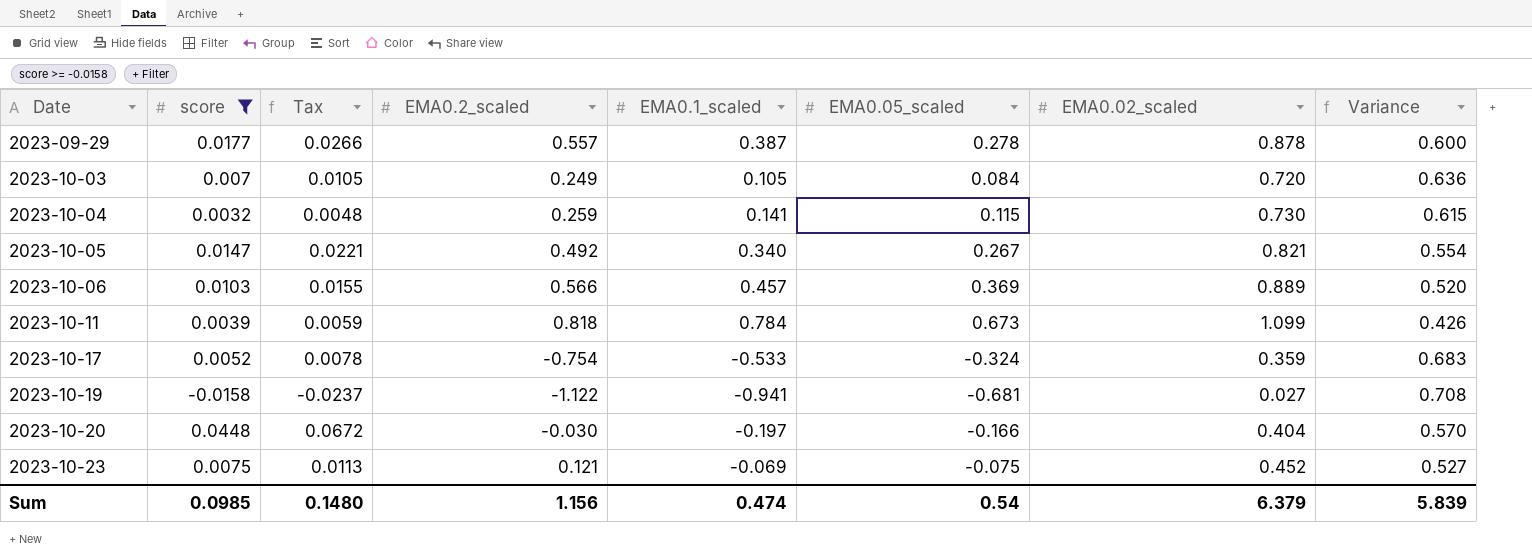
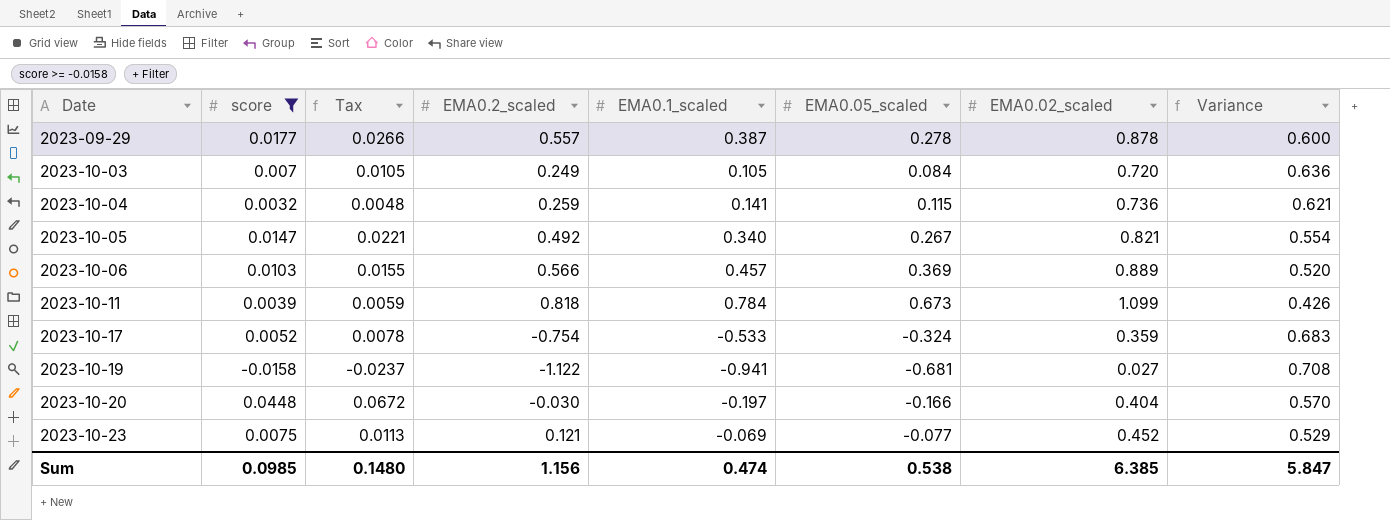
2023-10-04 | EMA0.02_scaled: 0.730 -> 0.736
2023-10-04 | Variance: 0.615 -> 0.621
2023-10-23 | EMA0.05_scaled: -0.075 -> -0.077
2023-10-23 | Variance: 0.527 -> 0.529
Sum | EMA0.05_scaled: 0.54 -> 0.538
Sum | EMA0.02_scaled: 6.379 -> 6.385
Sum | Variance: 5.839 -> 5.847

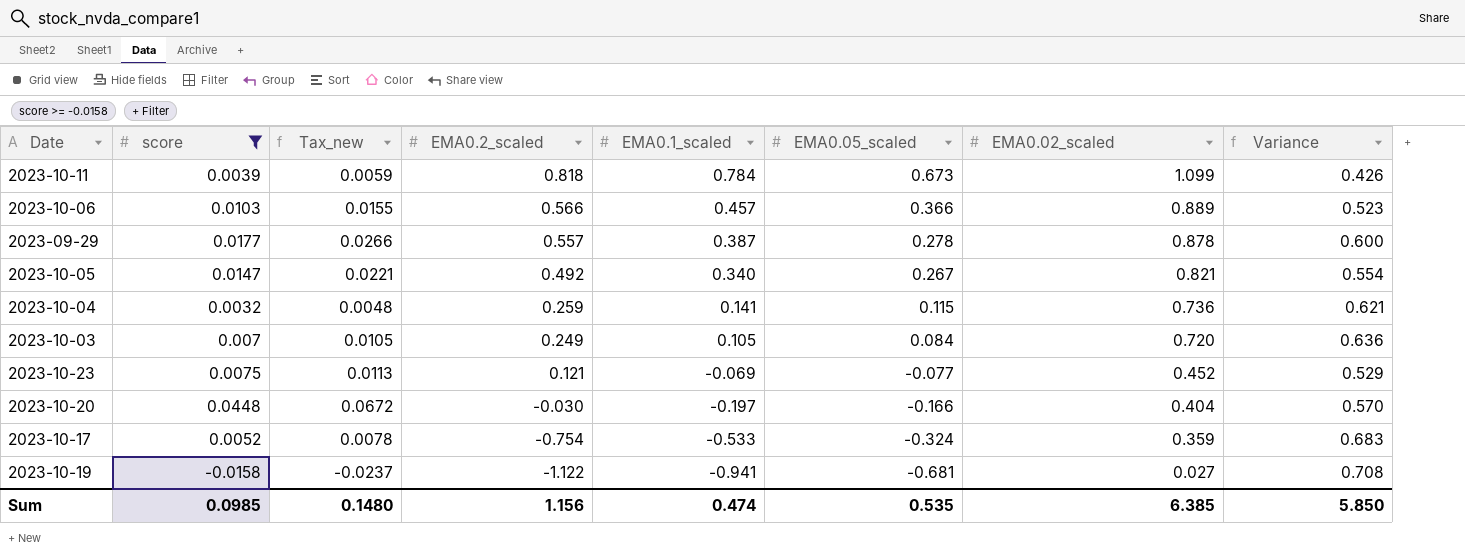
row order: Date ascending -> EMA0.2_scaled descending
column name: Tax -> Tax_new
2023-10-06 | EMA0.05_scaled: 0.369 -> 0.366
2023-10-06 | Variance: 0.520 -> 0.523
Sum | EMA0.05_scaled: 0.538 -> 0.535
Sum | Variance: 5.847 -> 5.850

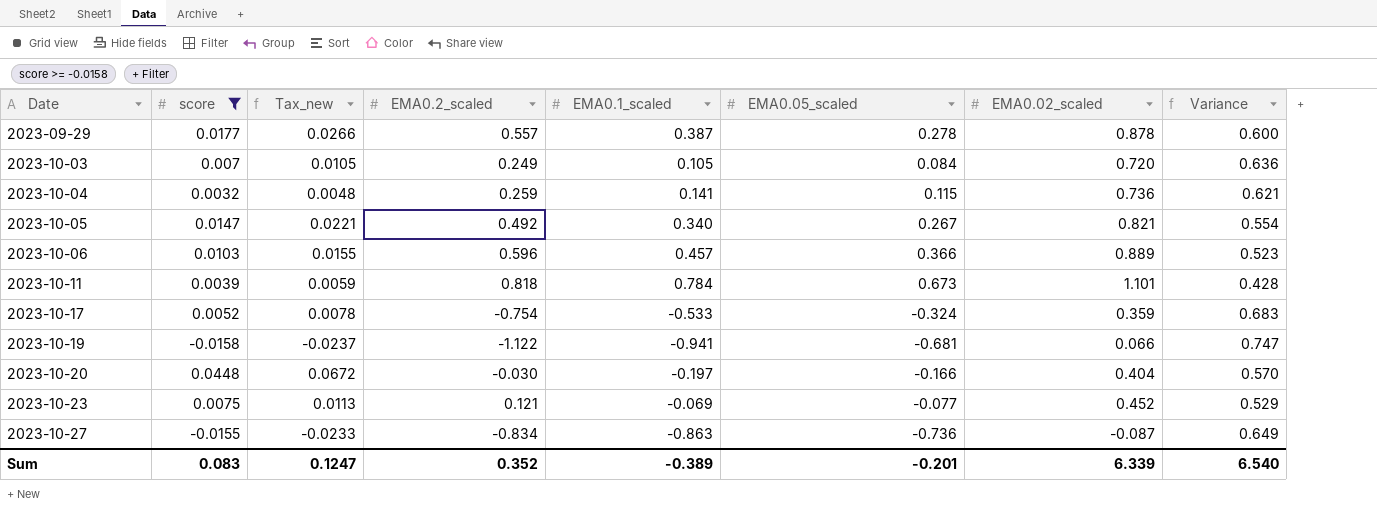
row order: EMA0.2_scaled descending -> Date ascending
2023-10-06 | EMA0.2_scaled: 0.566 -> 0.596
2023-10-11 | EMA0.02_scaled: 1.099 -> 1.101
2023-10-11 | Variance: 0.426 -> 0.428
2023-10-19 | EMA0.02_scaled: 0.027 -> 0.066
2023-10-19 | Variance: 0.708 -> 0.747
row 2023-10-27: none -> -0.0155 | -0.0233 | -0.834 | -0.863 | -0.736 | -0.087 | 0.649
Sum | score: 0.0985 -> 0.083
Sum | Tax_new: 0.1480 -> 0.1247
Sum | EMA0.2_scaled: 1.156 -> 0.352
Sum | EMA0.1_scaled: 0.474 -> -0.389
Sum | EMA0.05_scaled: 0.535 -> -0.201
Sum | EMA0.02_scaled: 6.385 -> 6.339
Sum | Variance: 5.850 -> 6.540

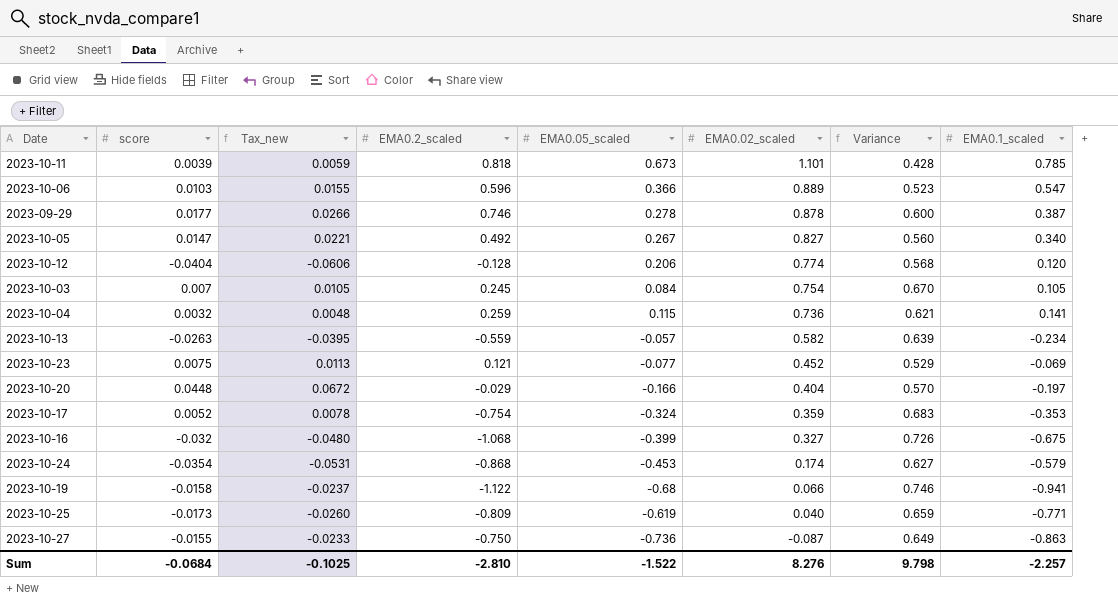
filter: score >= -0.0158 -> none
row order: Date ascending -> EMA0.02_scaled descending
column EMA0.1_scaled | position: 5 -> 8
2023-10-11 | EMA0.1_scaled: 0.784 -> 0.785
2023-10-06 | EMA0.1_scaled: 0.457 -> 0.547
2023-09-29 | EMA0.2_scaled: 0.557 -> 0.746
2023-10-05 | EMA0.02_scaled: 0.821 -> 0.827
2023-10-05 | Variance: 0.554 -> 0.560
2023-10-03 | EMA0.2_scaled: 0.249 -> 0.245
2023-10-03 | EMA0.02_scaled: 0.720 -> 0.754
2023-10-03 | Variance: 0.636 -> 0.670
2023-10-20 | EMA0.2_scaled: -0.030 -> -0.029
2023-10-17 | EMA0.1_scaled: -0.533 -> -0.353
2023-10-19 | EMA0.05_scaled: -0.681 -> -0.68
2023-10-19 | Variance: 0.747 -> 0.746
2023-10-27 | EMA0.2_scaled: -0.834 -> -0.750
Sum | score: 0.083 -> -0.0684
Sum | Tax_new: 0.1247 -> -0.1025
Sum | EMA0.2_scaled: 0.352 -> -2.810
Sum | EMA0.05_scaled: -0.201 -> -1.522
Sum | EMA0.02_scaled: 6.339 -> 8.276
Sum | Variance: 6.540 -> 9.798
Sum | EMA0.1_scaled: -0.389 -> -2.257

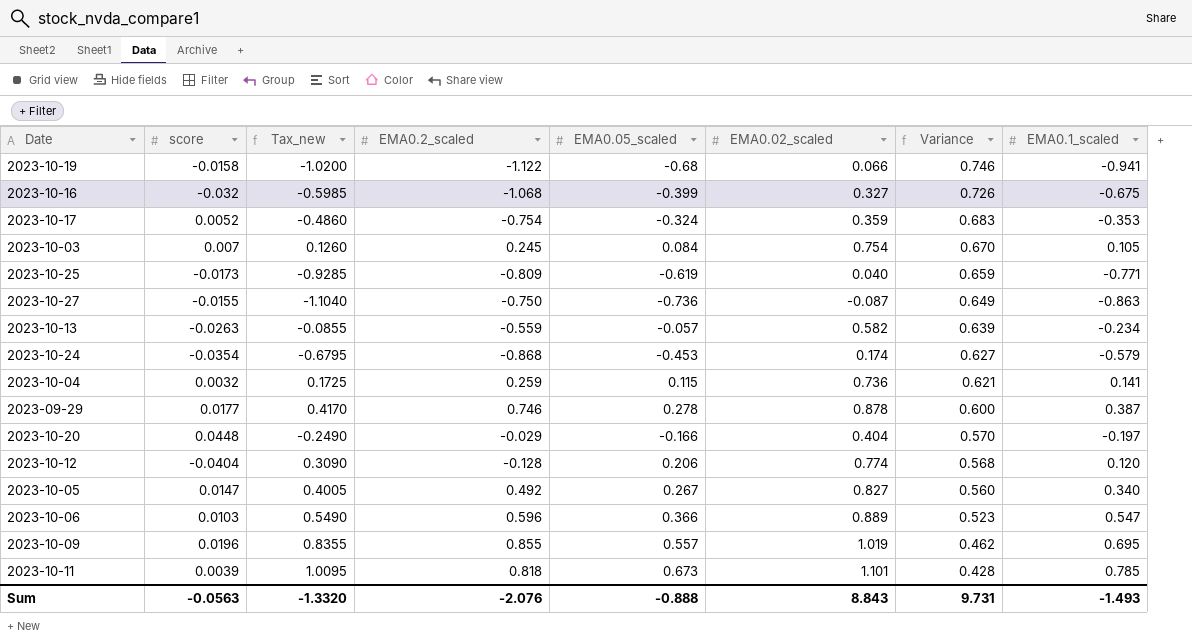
row order: EMA0.02_scaled descending -> Variance descending
column Tax_new | formula: [score] * 1.5 -> [EMA0.05_scaled] * 1.5
row 2023-10-23: 0.0075 | 0.0113 | 0.121 | -0.077 | 0.452 | 0.529 | -0.069 -> none
row 2023-10-09: none -> 0.0196 | 0.8355 | 0.855 | 0.557 | 1.019 | 0.462 | 0.695
Sum | score: -0.0684 -> -0.0563
Sum | Tax_new: -0.1025 -> -1.3320
Sum | EMA0.2_scaled: -2.810 -> -2.076
Sum | EMA0.05_scaled: -1.522 -> -0.888
Sum | EMA0.02_scaled: 8.276 -> 8.843
Sum | Variance: 9.798 -> 9.731
Sum | EMA0.1_scaled: -2.257 -> -1.493

